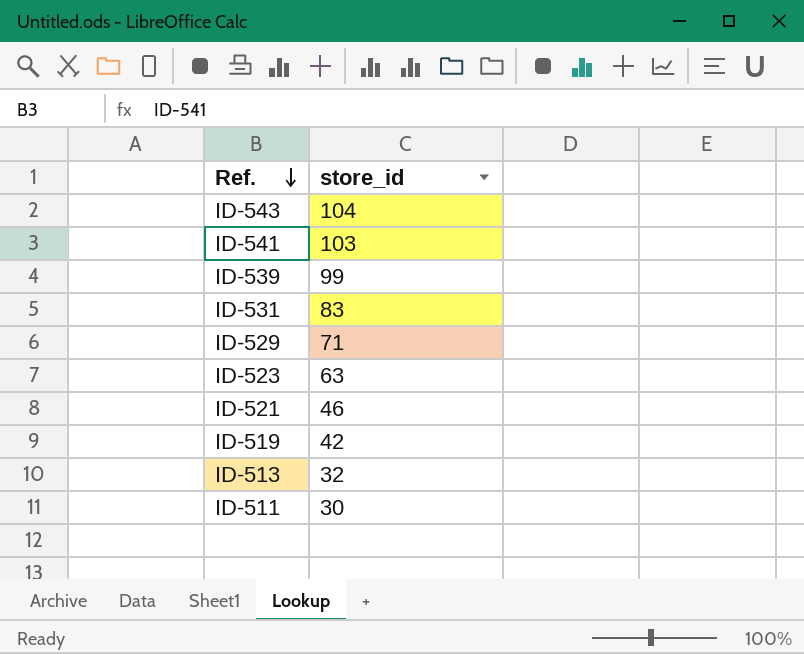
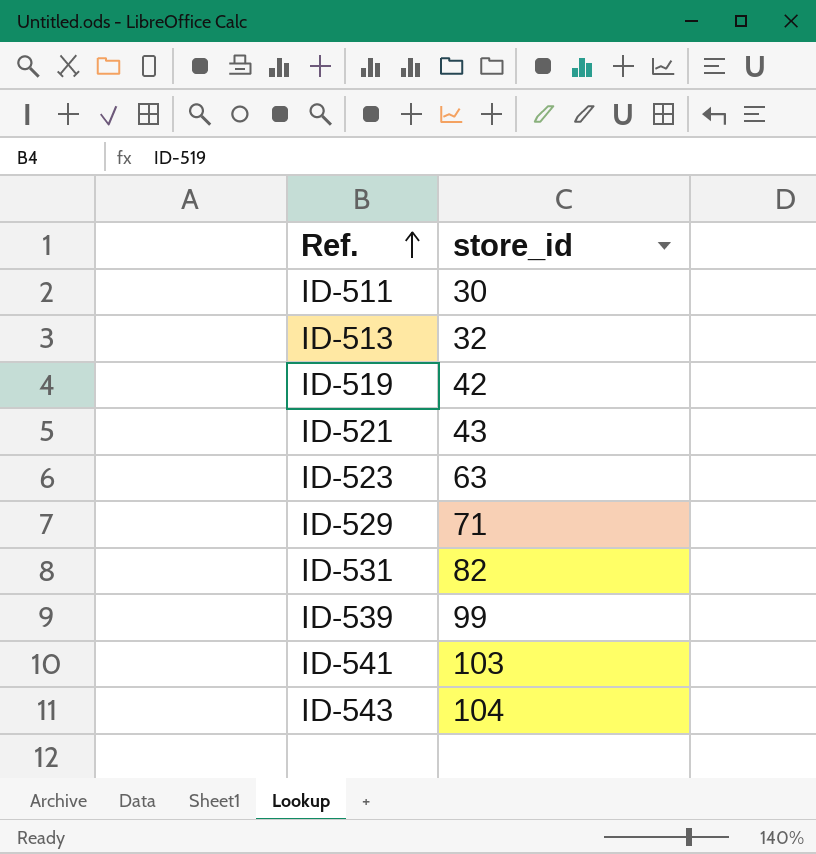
row order: Ref. descending -> Ref. ascending
ID-521 | store_id: 46 -> 43
ID-531 | store_id: 83 -> 82

